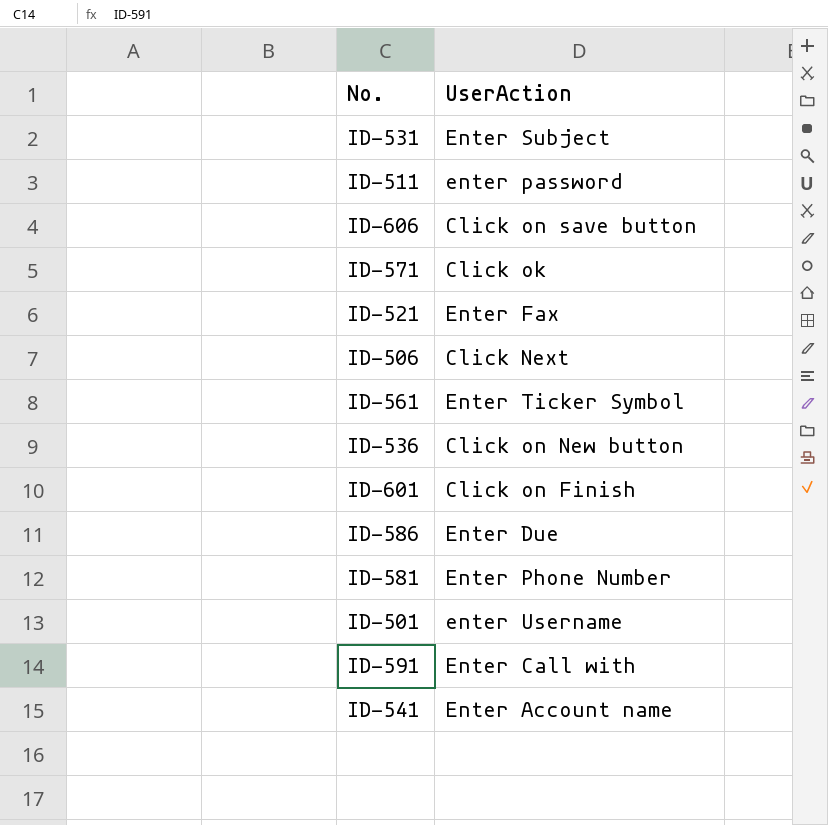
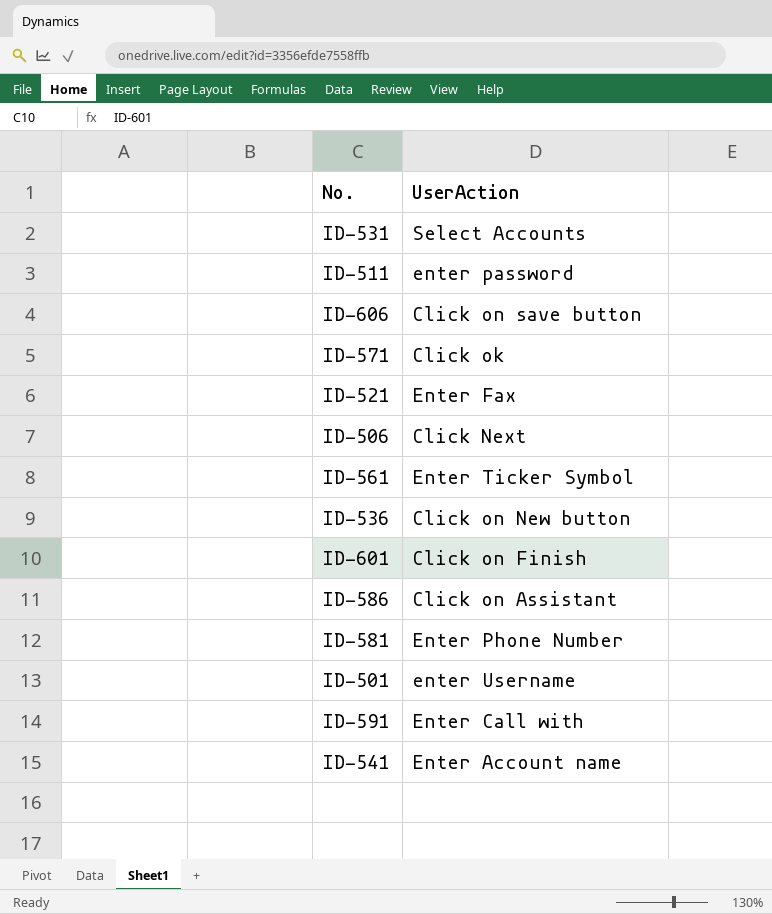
ID-531 | UserAction: Enter Subject -> Select Accounts
ID-586 | UserAction: Enter Due -> Click on Assistant

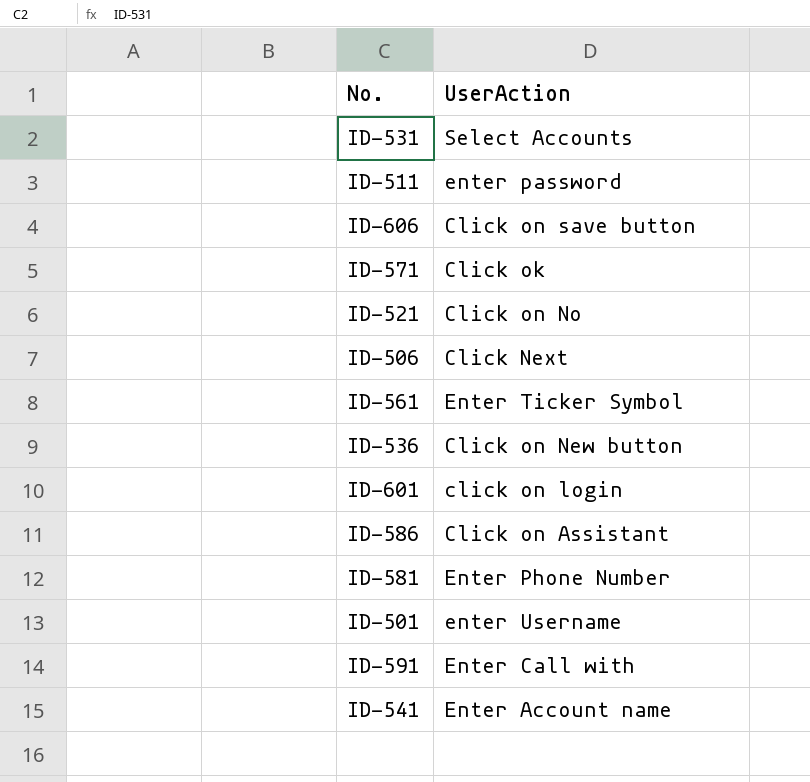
ID-521 | UserAction: Enter Fax -> Click on No
ID-601 | UserAction: Click on Finish -> click on login

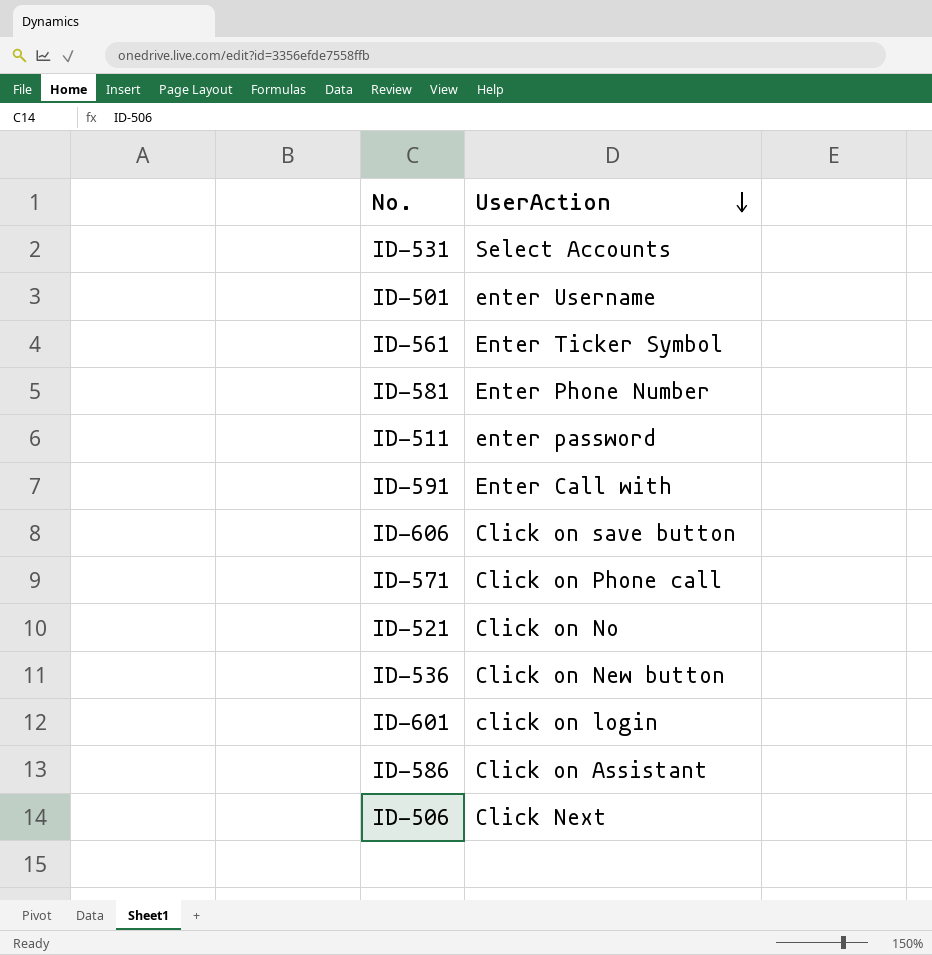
row order: none -> UserAction descending
row ID-541: Enter Account name -> none
ID-571 | UserAction: Click ok -> Click on Phone call

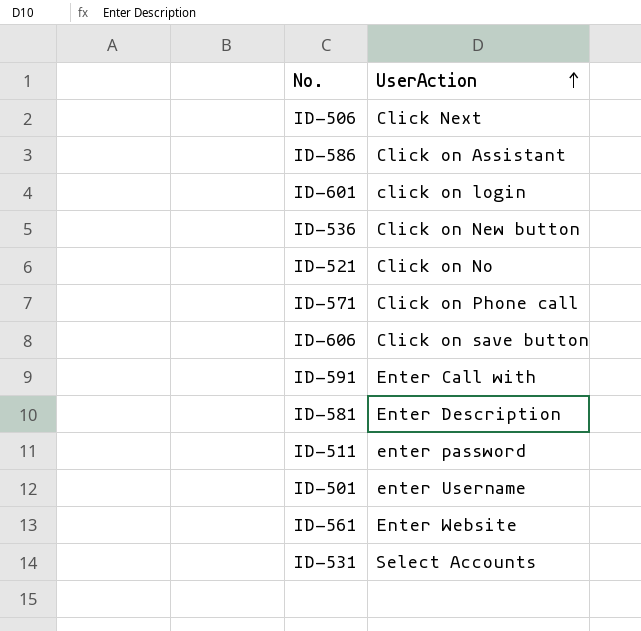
row order: UserAction descending -> UserAction ascending
ID-581 | UserAction: Enter Phone Number -> Enter Description
ID-561 | UserAction: Enter Ticker Symbol -> Enter Website

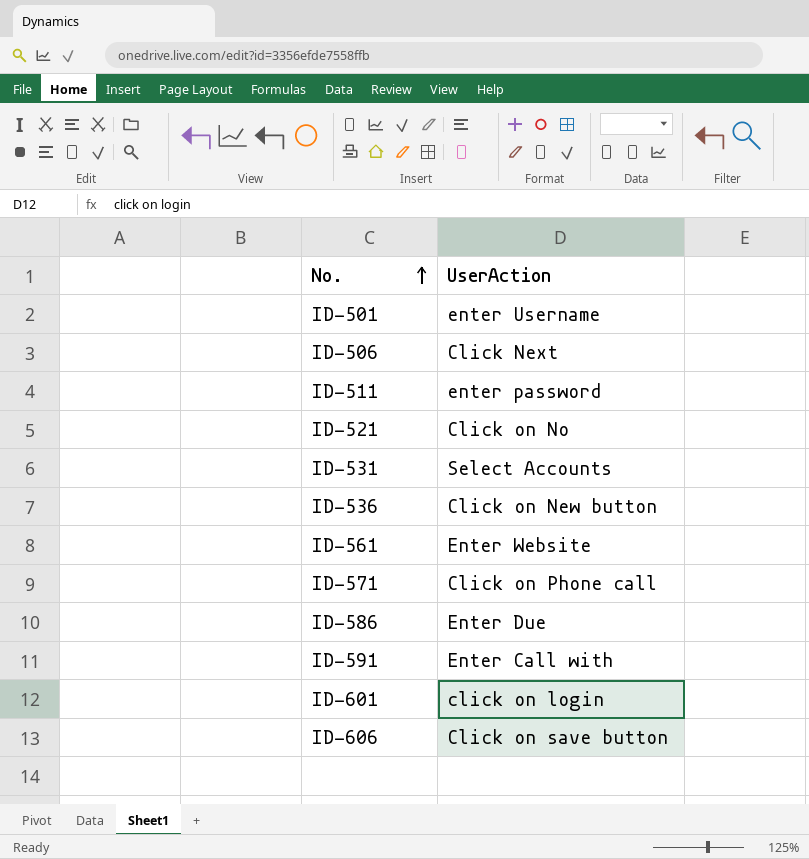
row order: UserAction ascending -> No. ascending
row ID-581: Enter Description -> none
ID-586 | UserAction: Click on Assistant -> Enter Due

